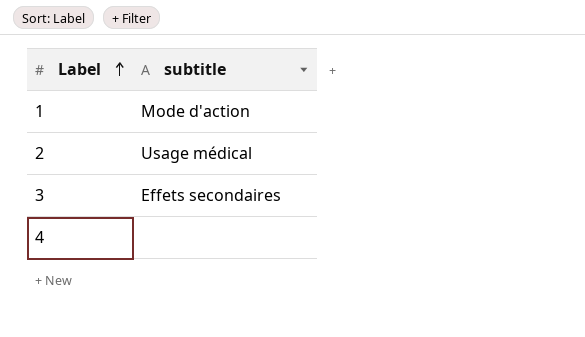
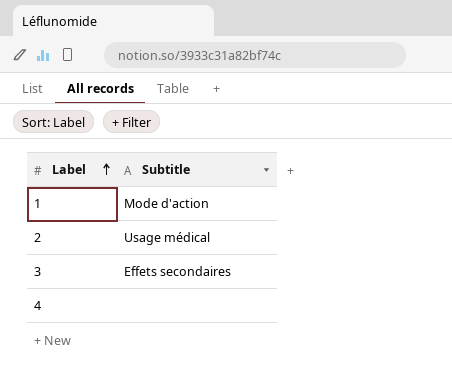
column name: subtitle -> Subtitle

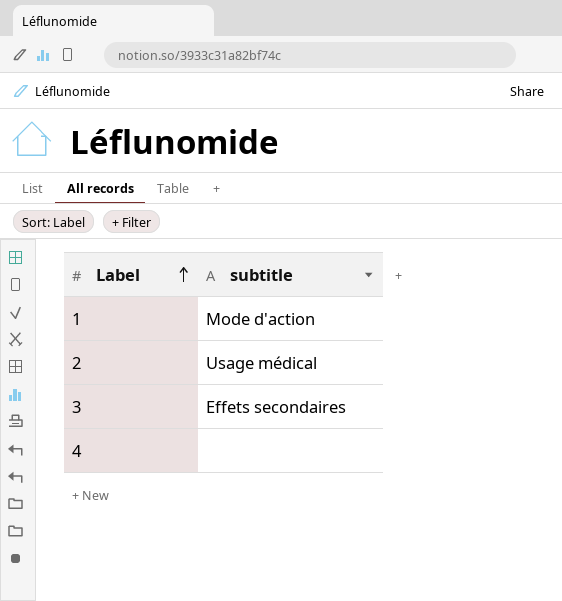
column name: Subtitle -> subtitle

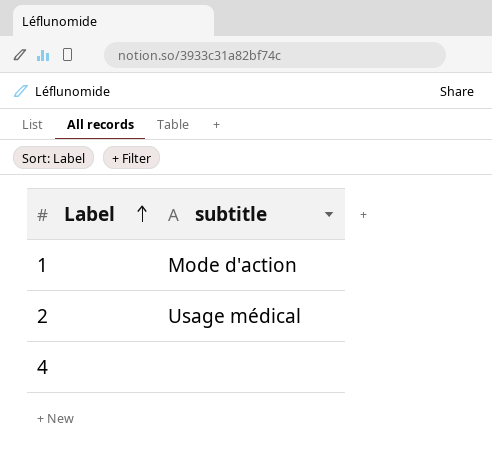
row 3: Effets secondaires -> none

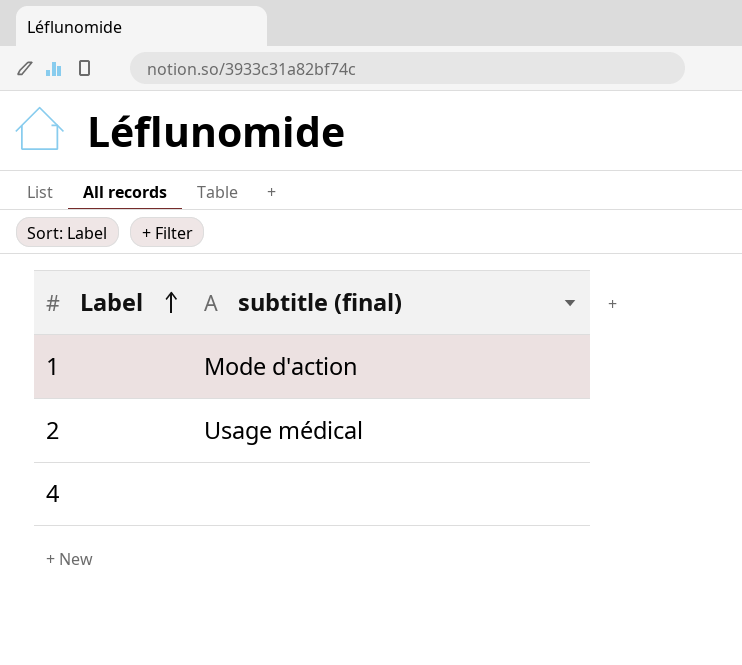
column name: subtitle -> subtitle (final)

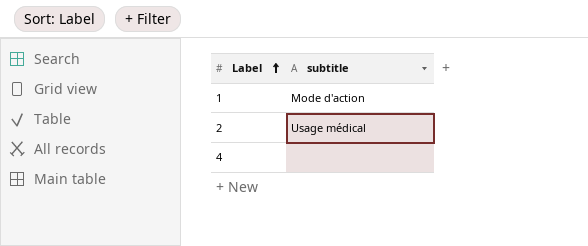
column name: subtitle (final) -> subtitle

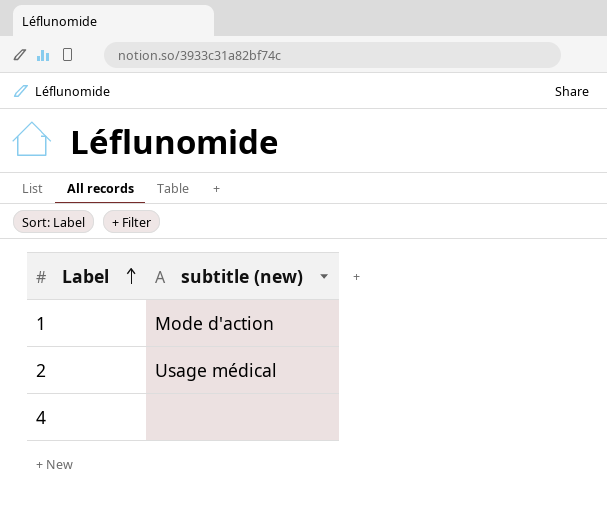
column name: subtitle -> subtitle (new)

